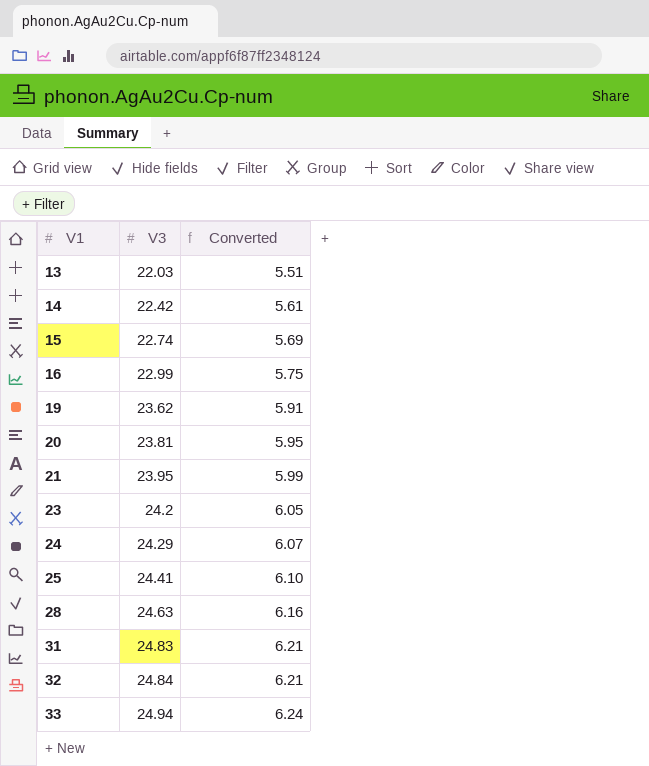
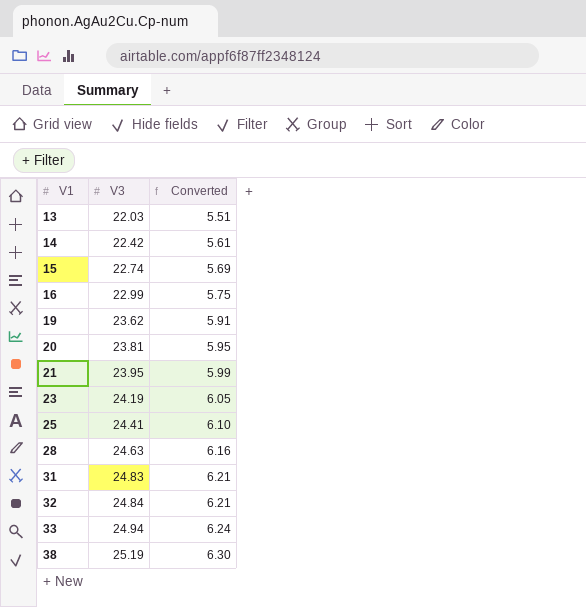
row 24: 24.29 | 6.07 -> none
23 | V3: 24.2 -> 24.19
row 38: none -> 25.19 | 6.30

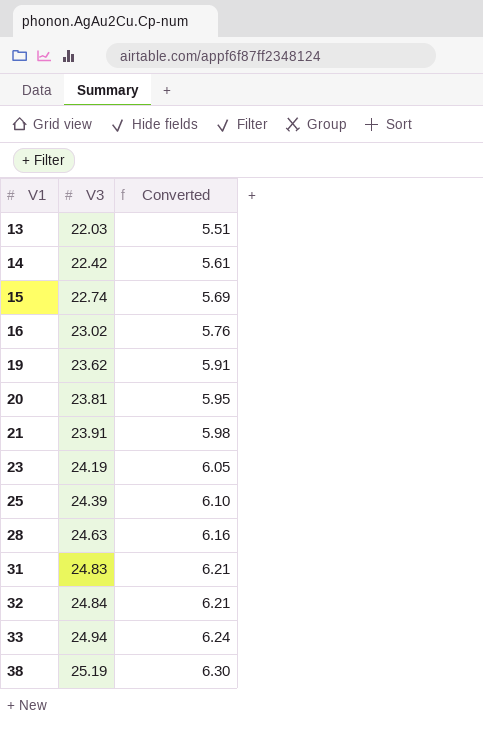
16 | V3: 22.99 -> 23.02
16 | Converted: 5.75 -> 5.76
21 | V3: 23.95 -> 23.91
21 | Converted: 5.99 -> 5.98
25 | V3: 24.41 -> 24.39

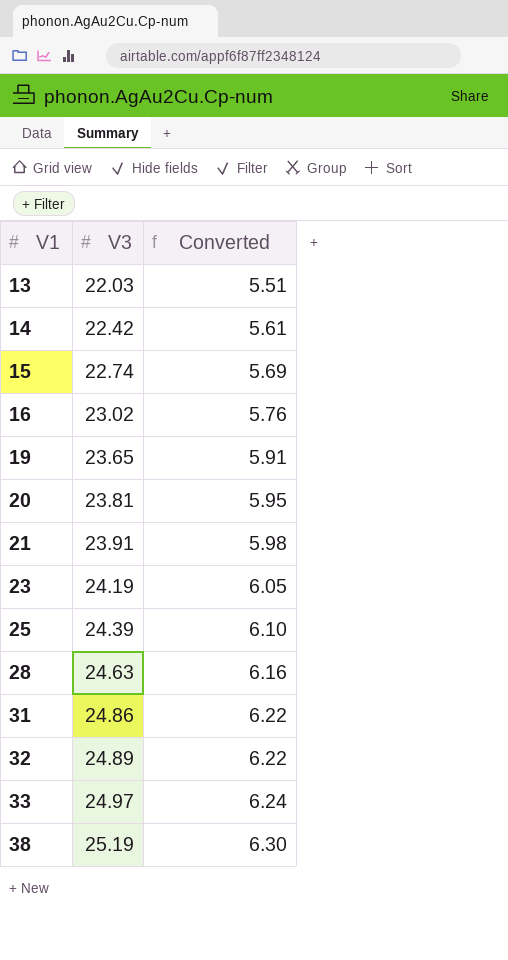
19 | V3: 23.62 -> 23.65
31 | V3: 24.83 -> 24.86
31 | Converted: 6.21 -> 6.22
32 | V3: 24.84 -> 24.89
32 | Converted: 6.21 -> 6.22
33 | V3: 24.94 -> 24.97

